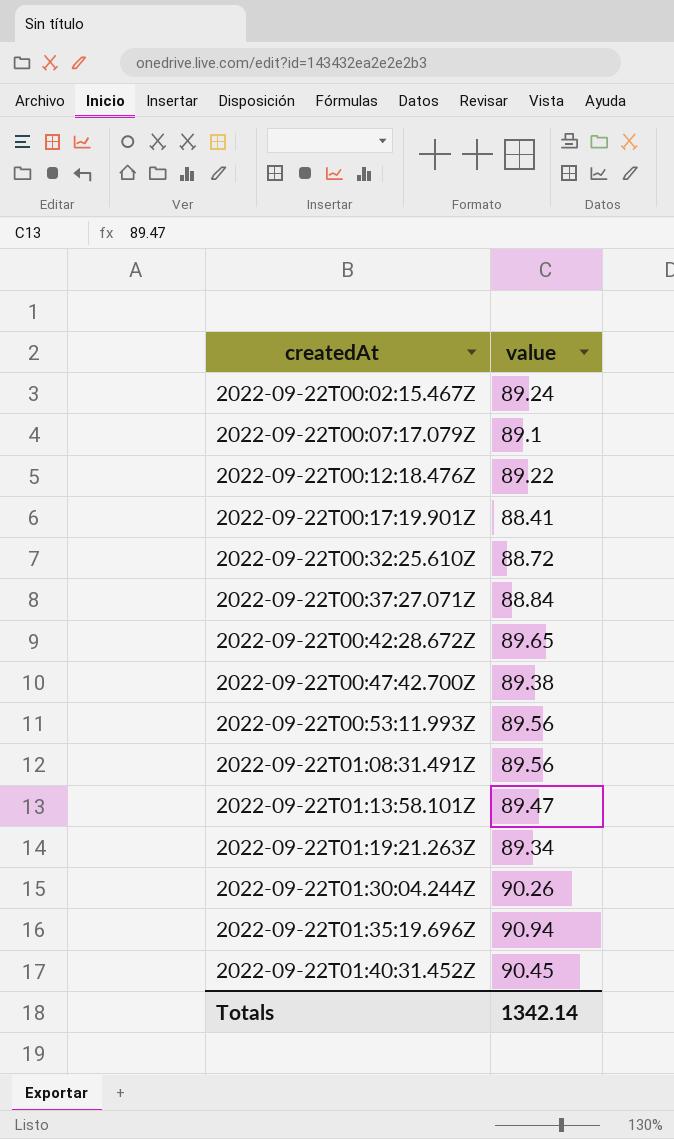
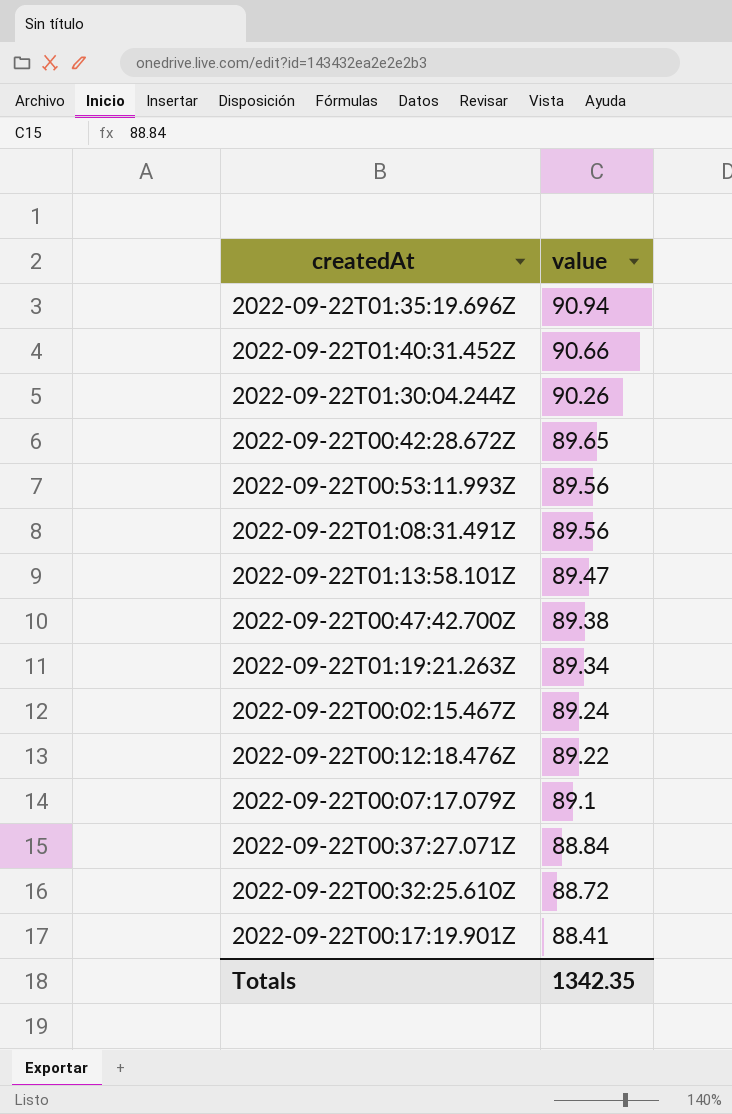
row order: createdAt ascending -> value descending
2022-09-22T01:40:31.452Z | value: 90.45 -> 90.66
Totals | value: 1342.14 -> 1342.35

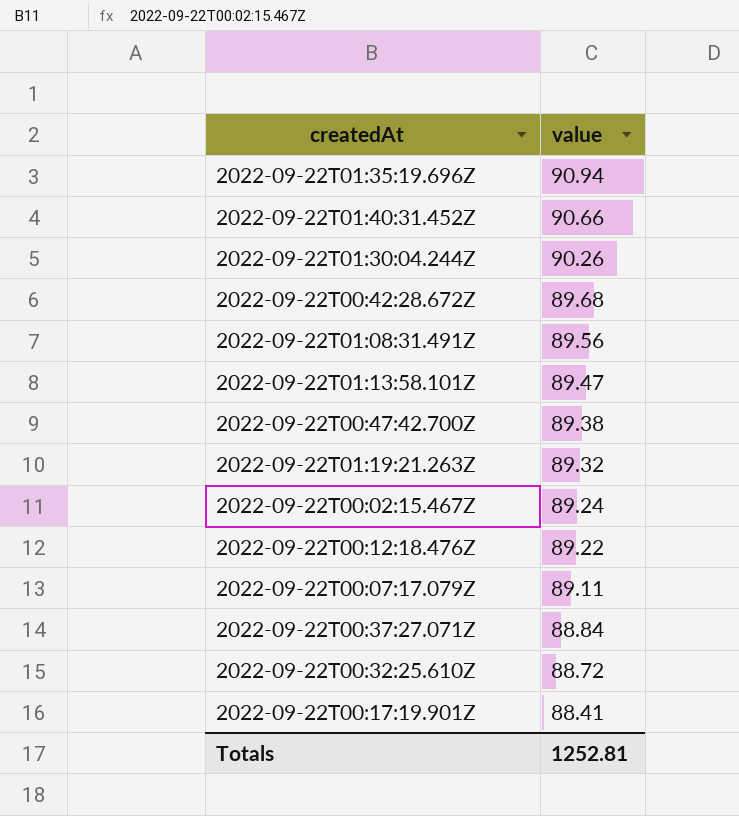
row 2022-09-22T00:53:11.993Z: 89.56 -> none
2022-09-22T00:42:28.672Z | value: 89.65 -> 89.68
2022-09-22T01:19:21.263Z | value: 89.34 -> 89.32
2022-09-22T00:07:17.079Z | value: 89.1 -> 89.11
Totals | value: 1342.35 -> 1252.81

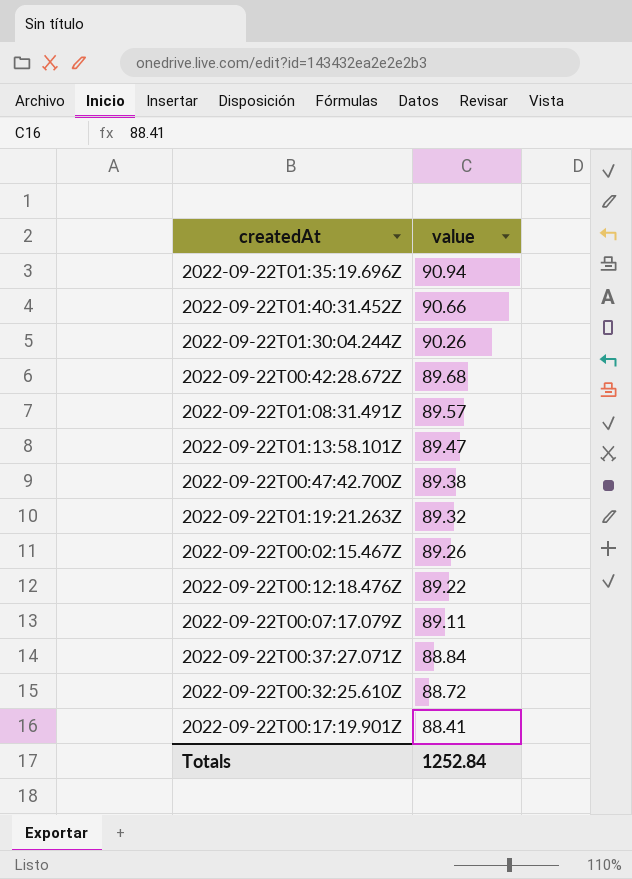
2022-09-22T01:08:31.491Z | value: 89.56 -> 89.57
2022-09-22T00:02:15.467Z | value: 89.24 -> 89.26
Totals | value: 1252.81 -> 1252.84

